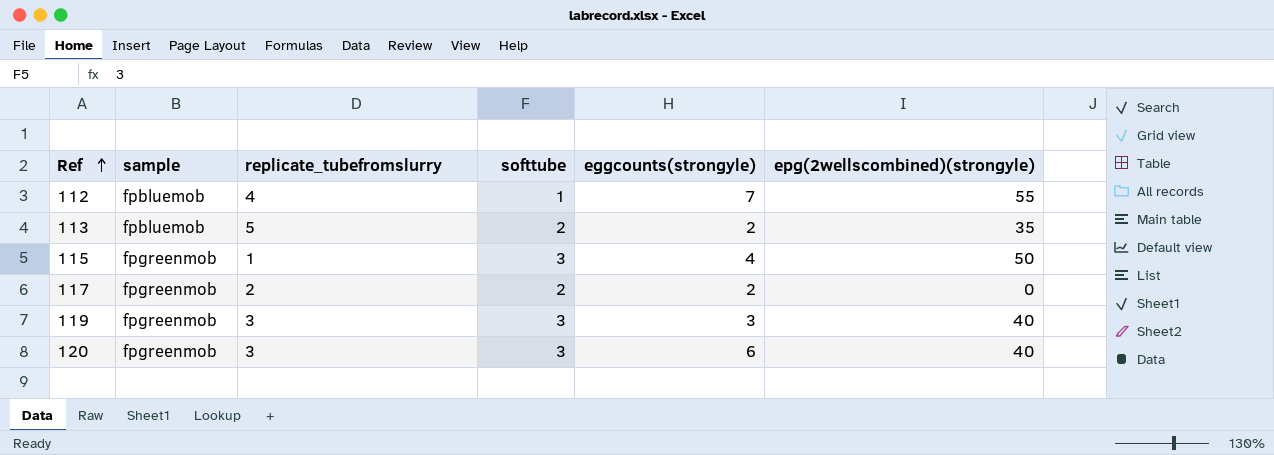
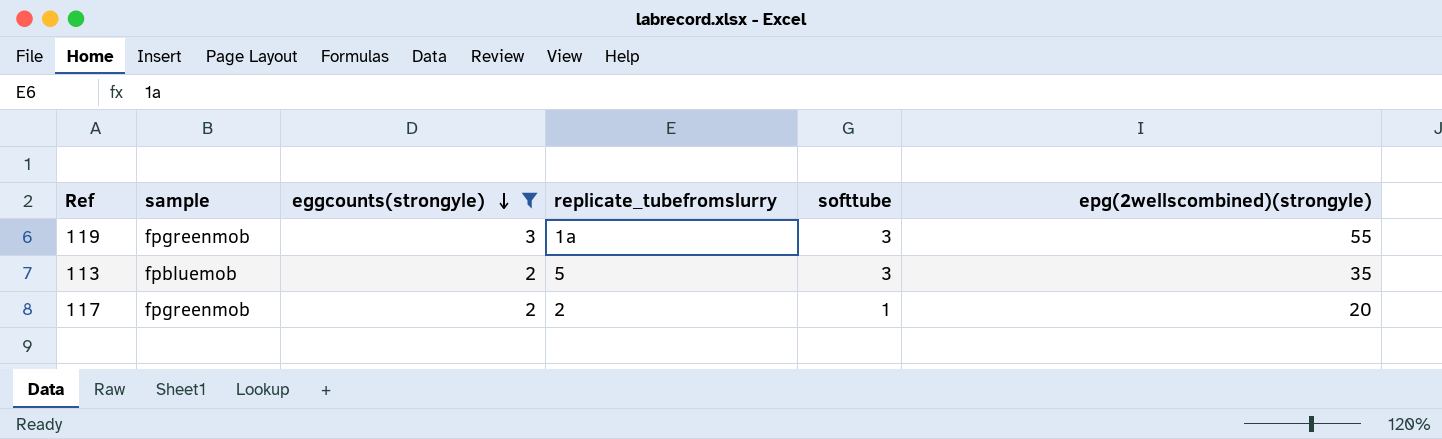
filter: none -> eggcounts(strongyle) <= 3
row order: Ref ascending -> eggcounts(strongyle) descending
column eggcounts(strongyle) | position: 5 -> 3
119 | replicate_tubefromslurry: 3 -> 1a
119 | epg(2wellscombined)(strongyle): 40 -> 55
113 | softtube: 2 -> 3
117 | softtube: 2 -> 1
117 | epg(2wellscombined)(strongyle): 0 -> 20

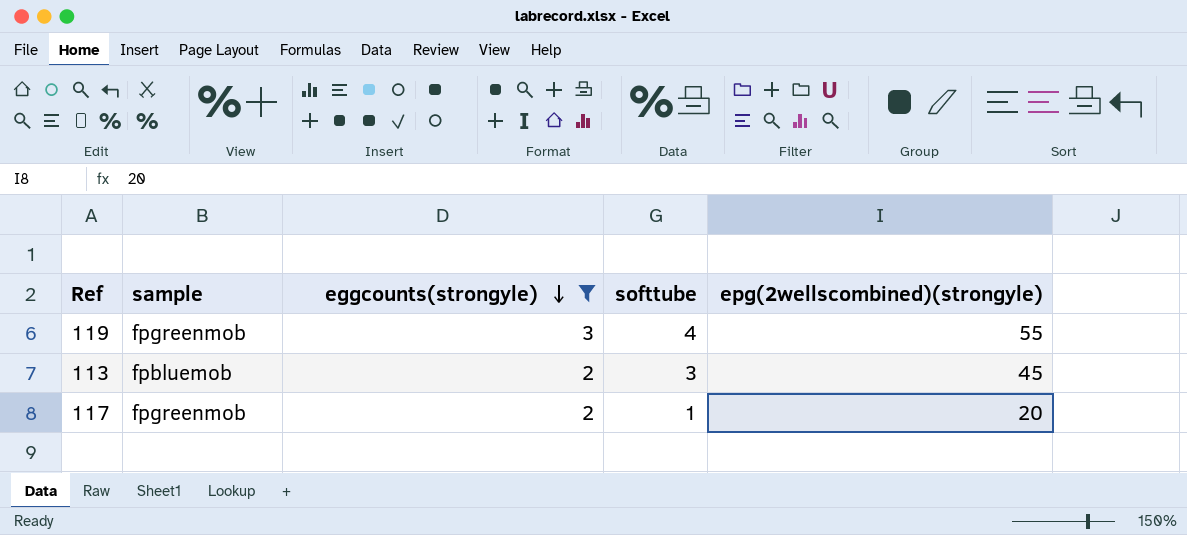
column replicate_tubefromslurry | position: 4 -> none
119 | softtube: 3 -> 4
113 | epg(2wellscombined)(strongyle): 35 -> 45

